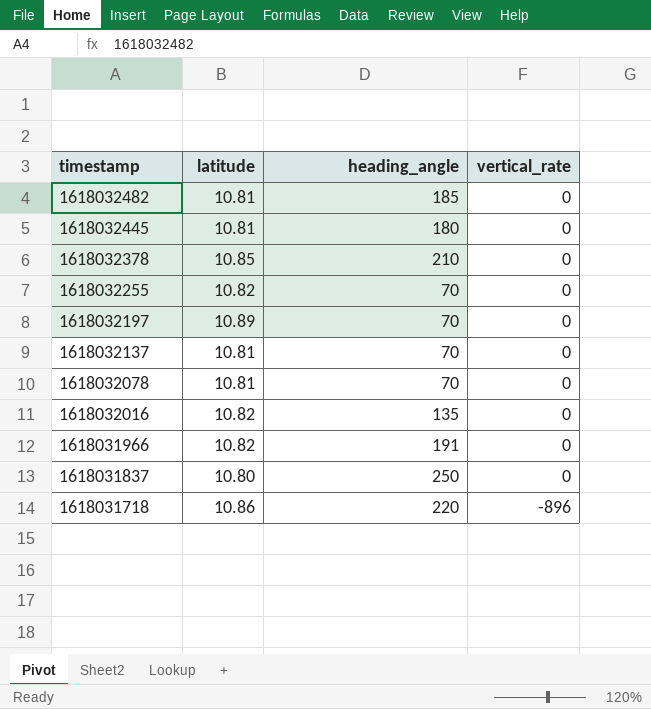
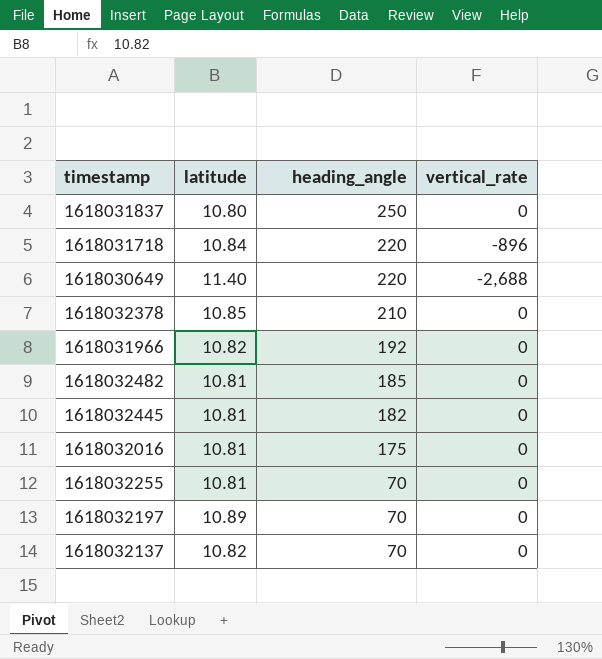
row order: timestamp descending -> heading_angle descending
row 1618032078: 10.81 | 70 | 0 -> none
1618031718 | latitude: 10.86 -> 10.84
row 1618030649: none -> 11.40 | 220 | -2,688
1618031966 | heading_angle: 191 -> 192
1618032445 | heading_angle: 180 -> 182
1618032016 | latitude: 10.82 -> 10.81
1618032016 | heading_angle: 135 -> 175
1618032255 | latitude: 10.82 -> 10.81
1618032137 | latitude: 10.81 -> 10.82

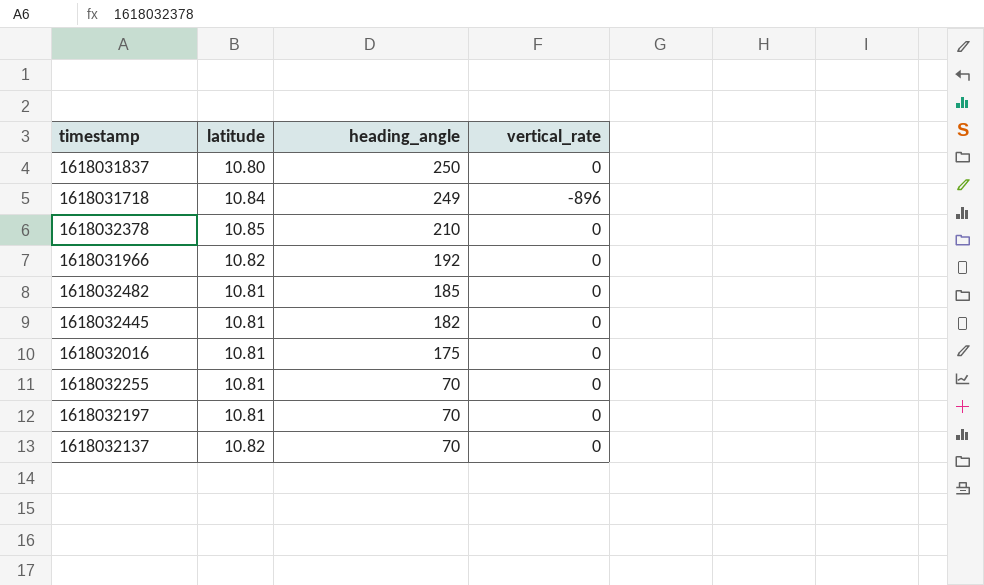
row 1618030649: 11.40 | 220 | -2,688 -> none
1618031718 | heading_angle: 220 -> 249
1618032197 | latitude: 10.89 -> 10.81

